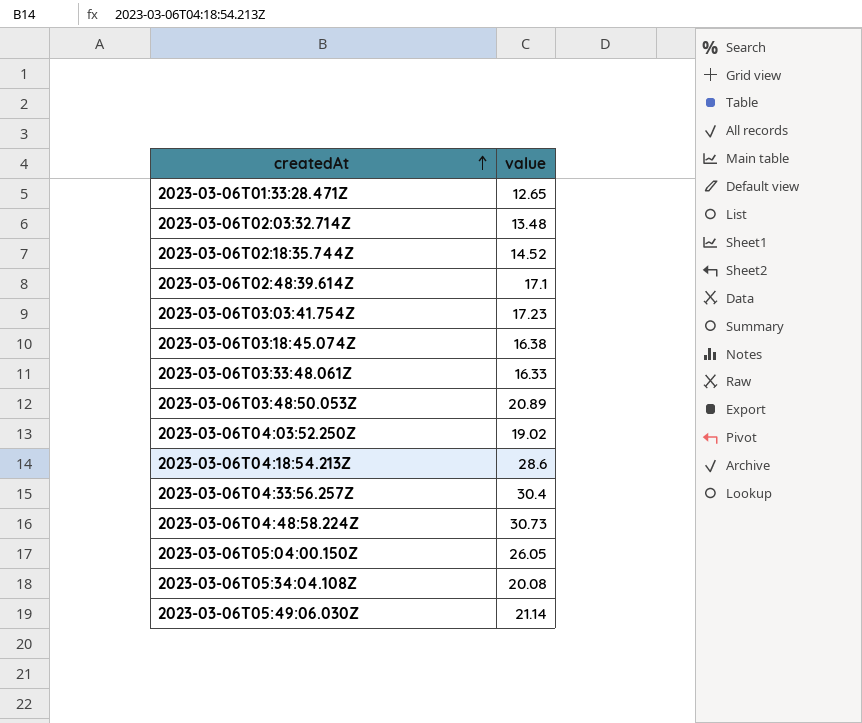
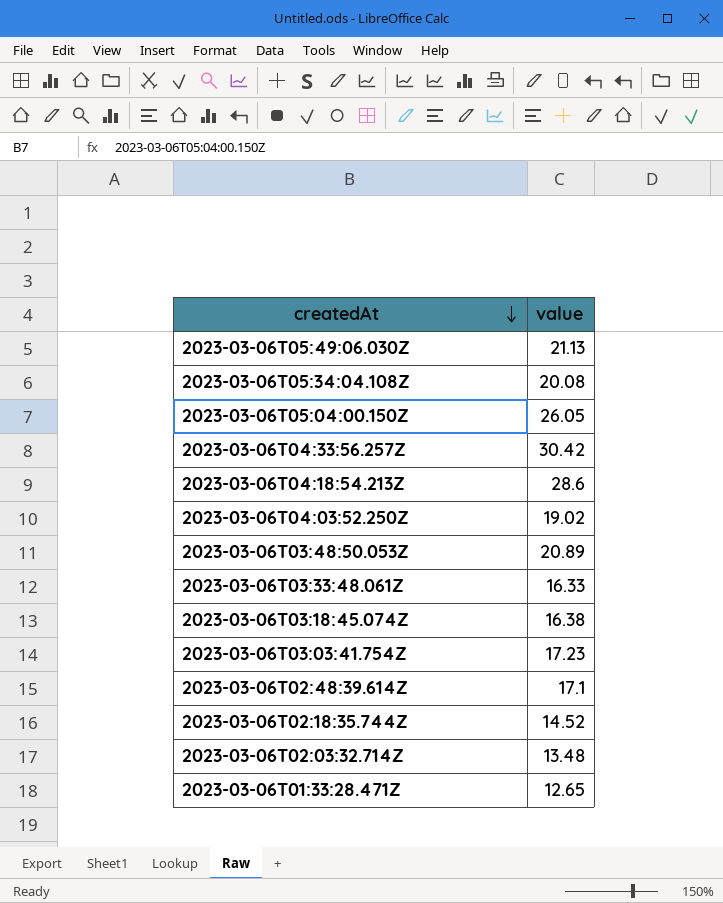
row order: createdAt ascending -> createdAt descending
row 2023-03-06T04:48:58.224Z: 30.73 -> none
2023-03-06T05:49:06.030Z | value: 21.14 -> 21.13
2023-03-06T04:33:56.257Z | value: 30.4 -> 30.42

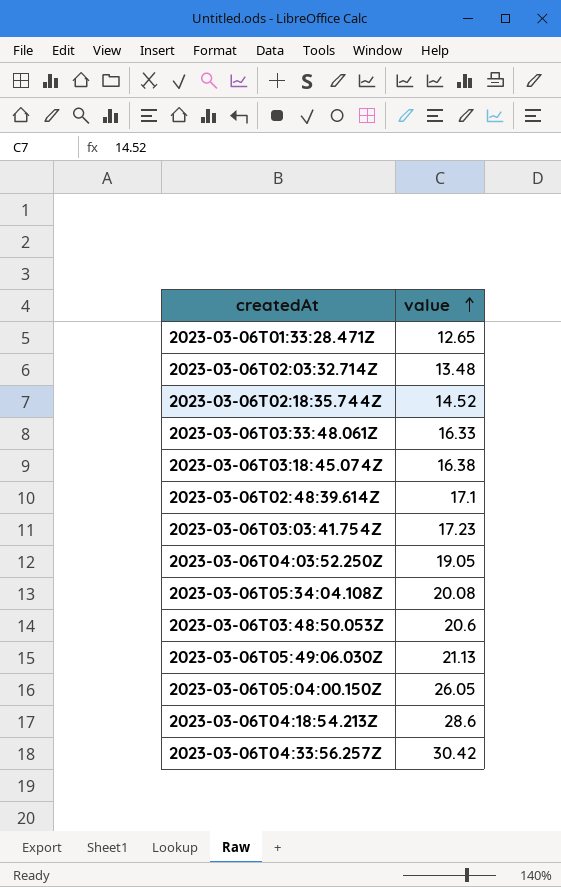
row order: createdAt descending -> value ascending
2023-03-06T04:03:52.250Z | value: 19.02 -> 19.05
2023-03-06T03:48:50.053Z | value: 20.89 -> 20.6

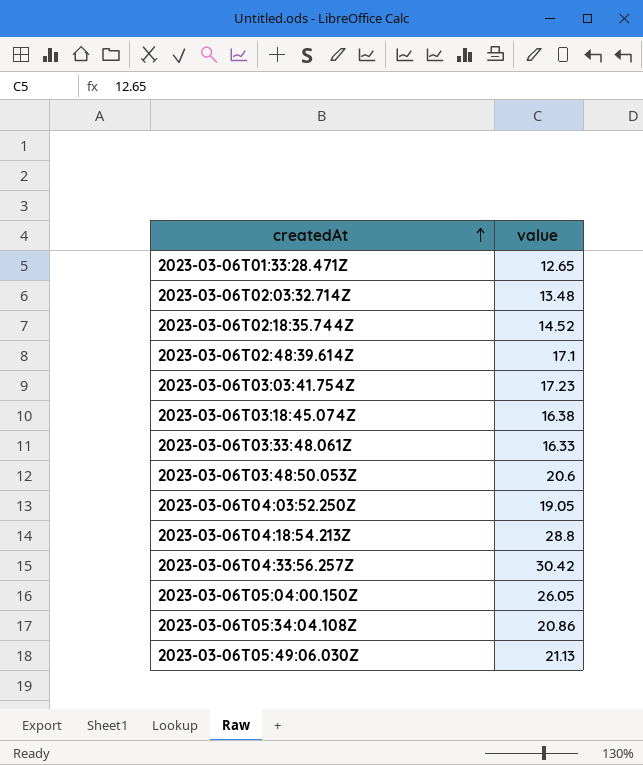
row order: value ascending -> createdAt ascending
2023-03-06T04:18:54.213Z | value: 28.6 -> 28.8
2023-03-06T05:34:04.108Z | value: 20.08 -> 20.86

